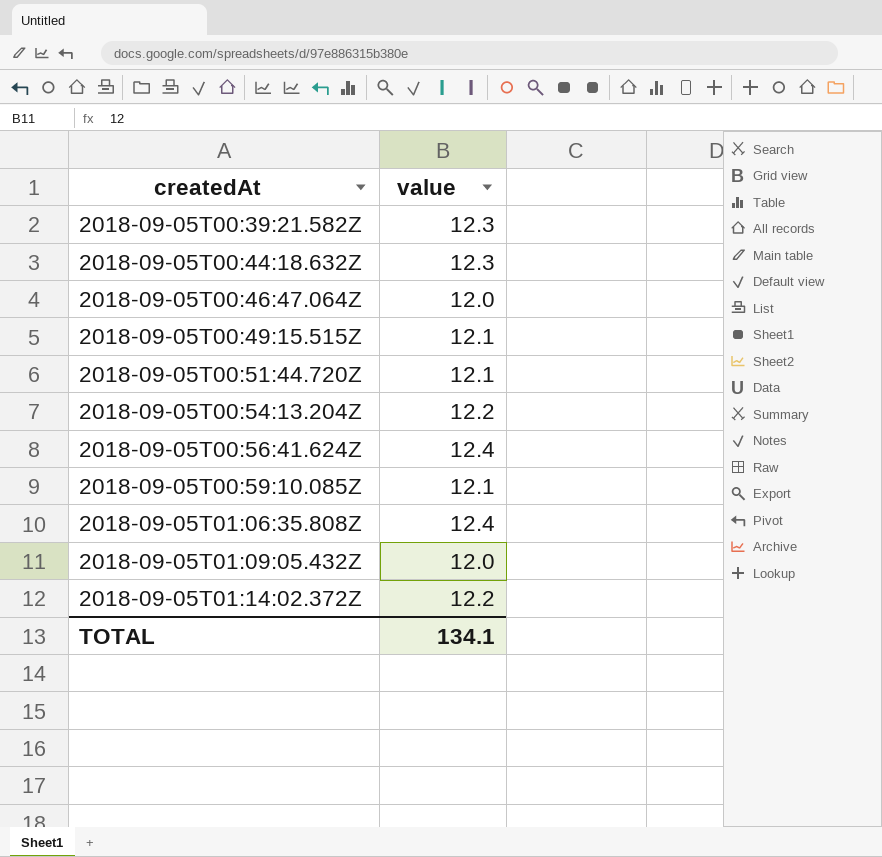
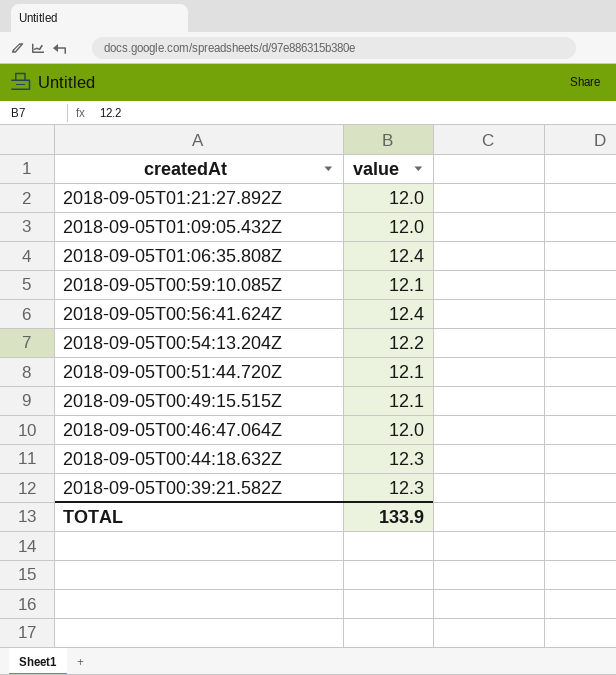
row order: createdAt ascending -> createdAt descending
row 2018-09-05T01:14:02.372Z: 12.2 -> none
row 2018-09-05T01:21:27.892Z: none -> 12.0
TOTAL | value: 134.1 -> 133.9

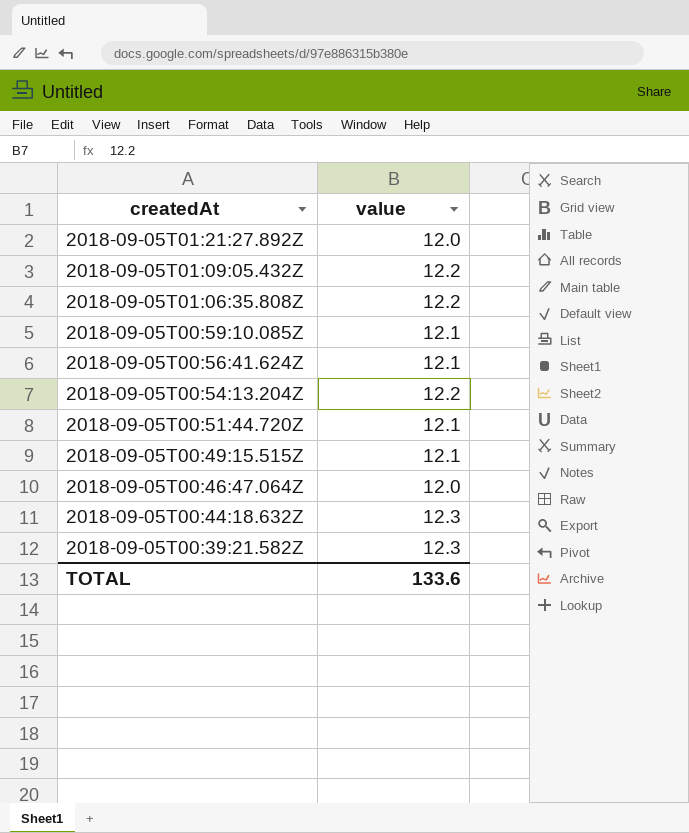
2018-09-05T01:09:05.432Z | value: 12.0 -> 12.2
2018-09-05T01:06:35.808Z | value: 12.4 -> 12.2
2018-09-05T00:56:41.624Z | value: 12.4 -> 12.1
TOTAL | value: 133.9 -> 133.6

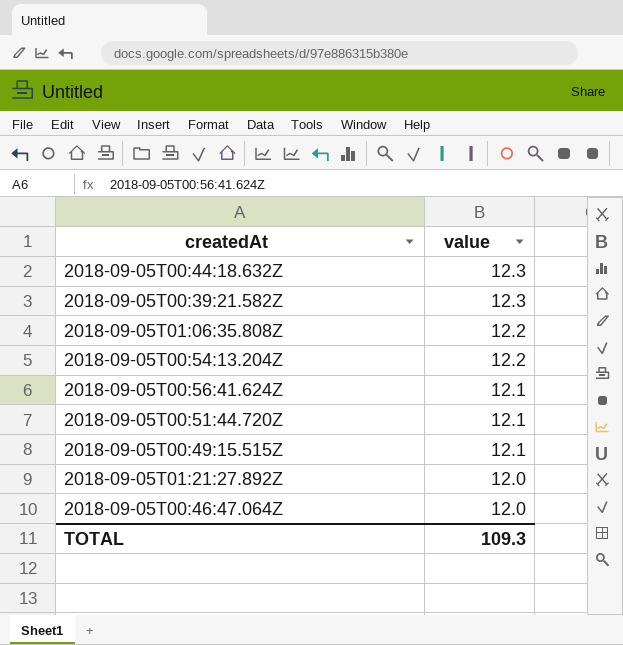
row order: createdAt descending -> value descending
row 2018-09-05T01:09:05.432Z: 12.2 -> none
row 2018-09-05T00:59:10.085Z: 12.1 -> none
TOTAL | value: 133.6 -> 109.3

